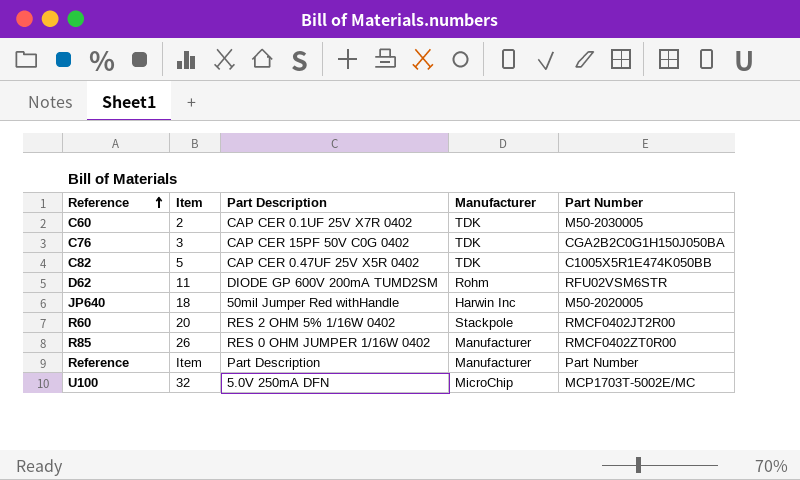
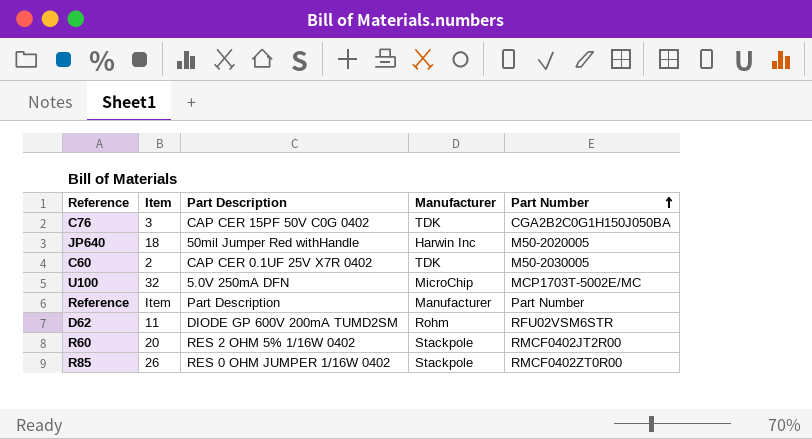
row order: Reference ascending -> Part Number ascending
row C82: 5 | CAP CER 0.47UF 25V X5R 0402 | TDK | C1005X5R1E474K050BB -> none
R85 | Manufacturer: Manufacturer -> Stackpole

